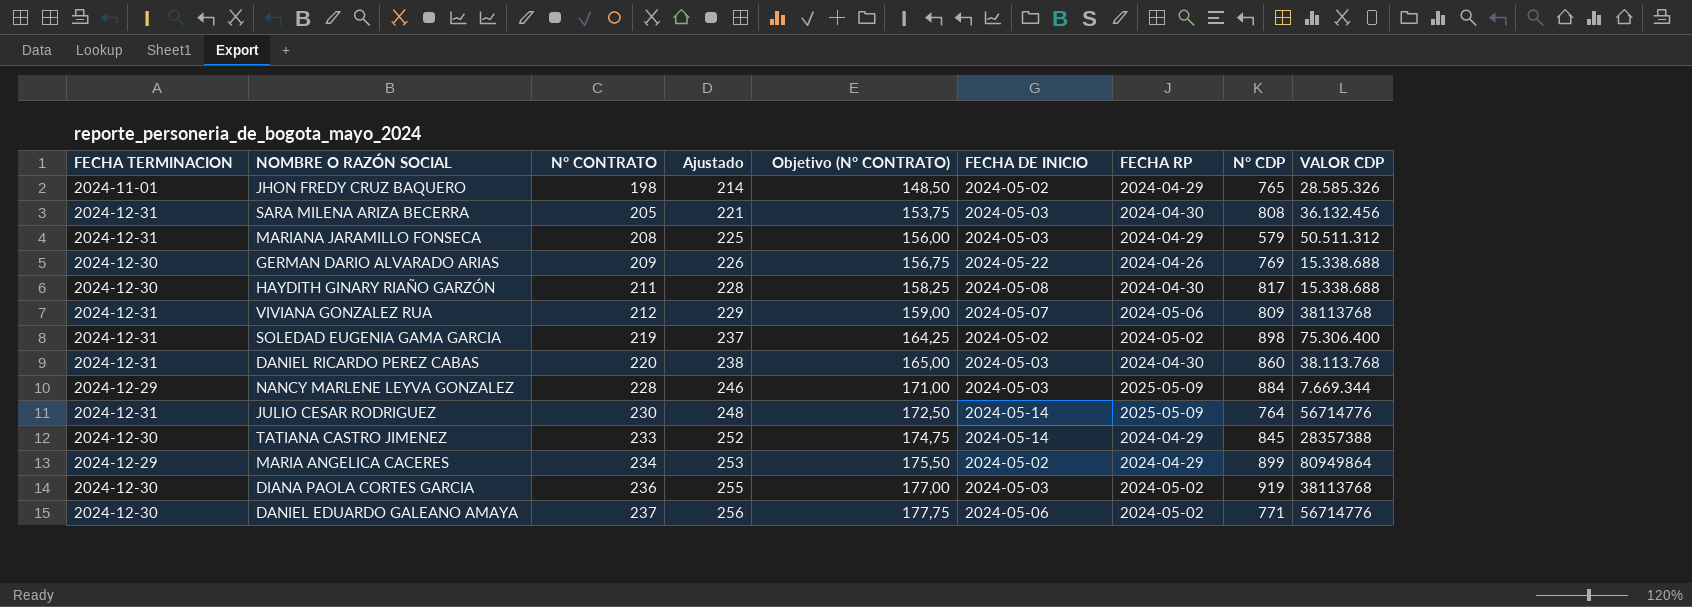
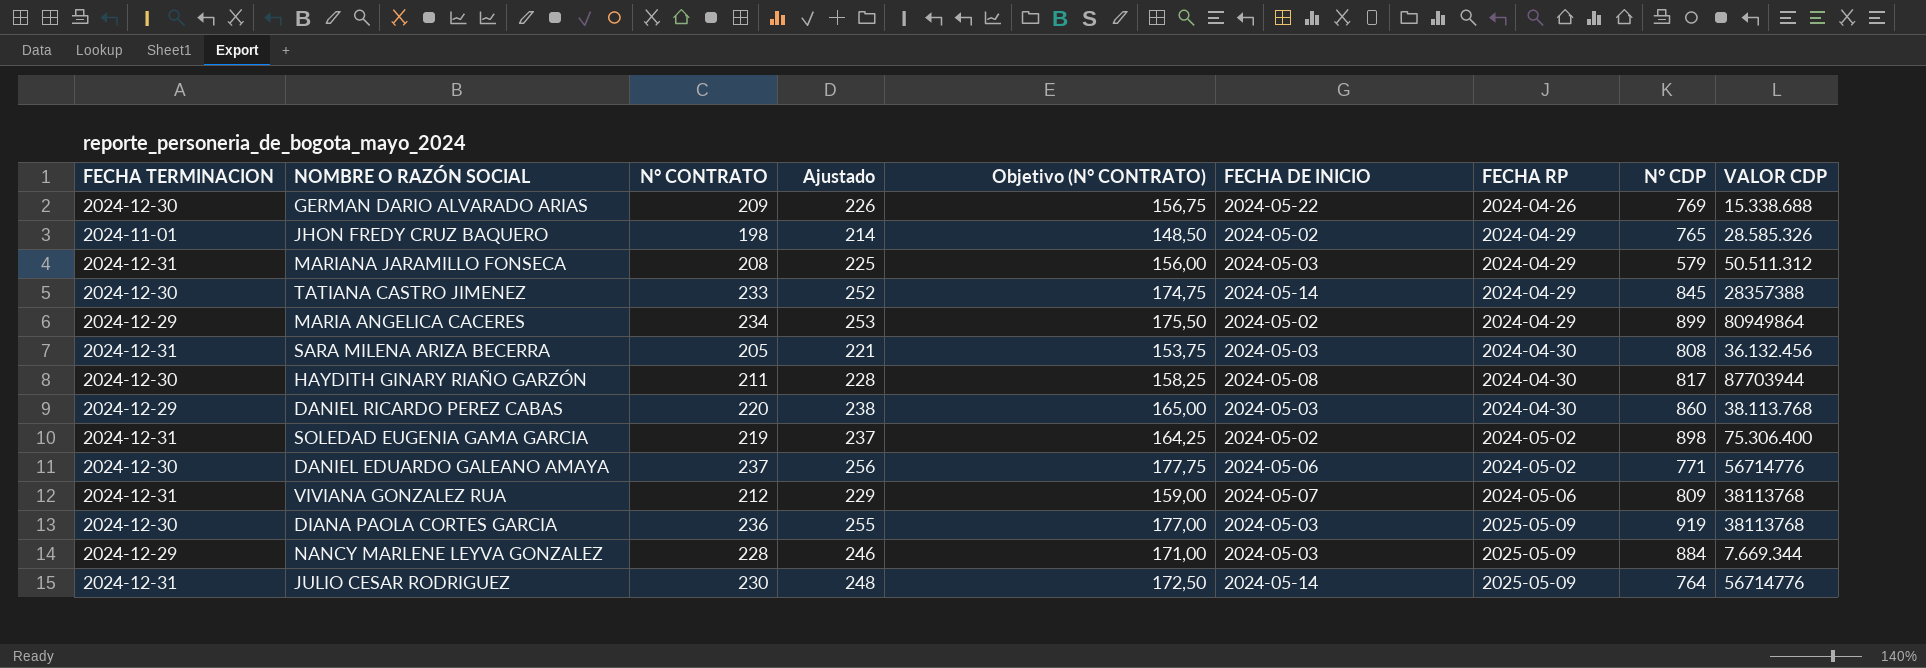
row order: N° CONTRATO ascending -> FECHA RP ascending
HAYDITH GINARY RIAÑO GARZÓN | VALOR CDP: 15.338.688 -> 87703944
DANIEL RICARDO PEREZ CABAS | FECHA TERMINACION: 2024-12-31 -> 2024-12-29
DIANA PAOLA CORTES GARCIA | FECHA RP: 2024-05-02 -> 2025-05-09

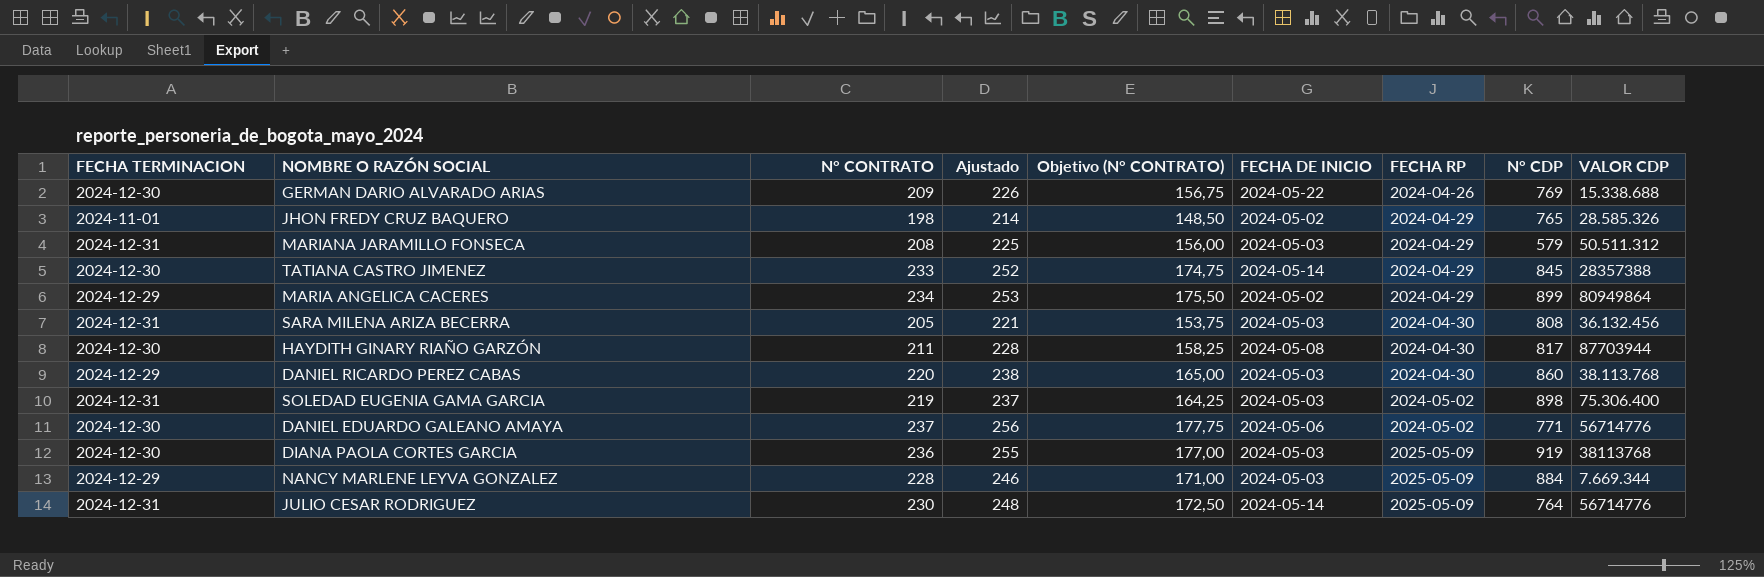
row VIVIANA GONZALEZ RUA: 2024-12-31 | 212 | 229 | 159,00 | 2024-05-07 | 2024-05-06 | 809 | 38113768 -> none
SOLEDAD EUGENIA GAMA GARCIA | FECHA DE INICIO: 2024-05-02 -> 2024-05-03

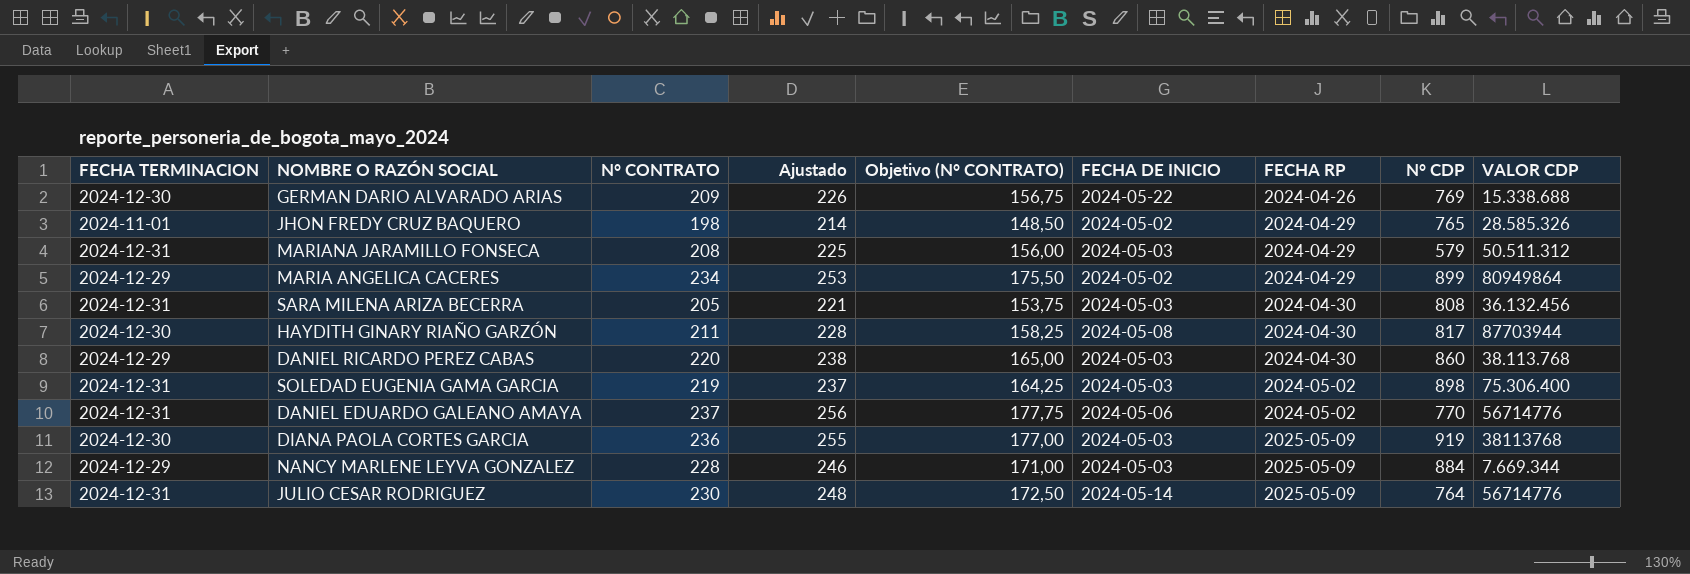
row TATIANA CASTRO JIMENEZ: 2024-12-30 | 233 | 252 | 174,75 | 2024-05-14 | 2024-04-29 | 845 | 28357388 -> none
DANIEL EDUARDO GALEANO AMAYA | FECHA TERMINACION: 2024-12-30 -> 2024-12-31
DANIEL EDUARDO GALEANO AMAYA | N° CDP: 771 -> 770

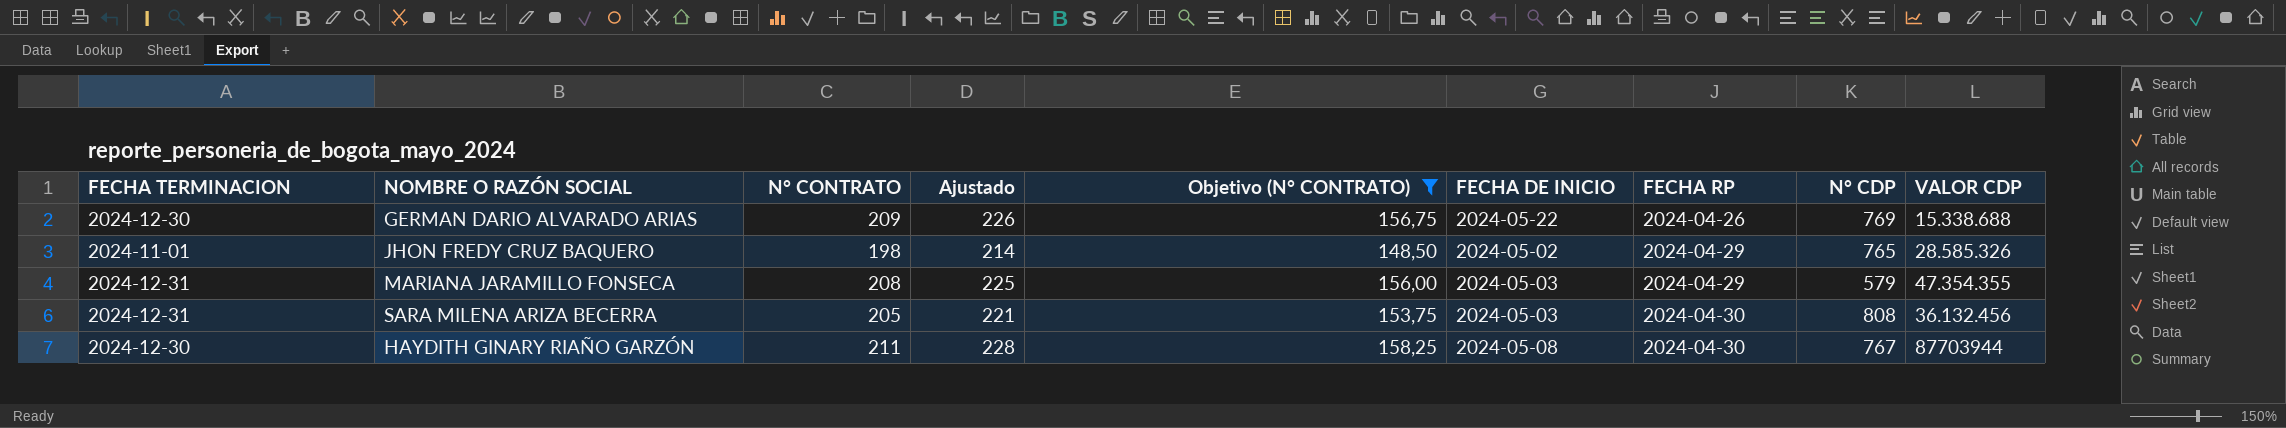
filter: none -> Objetivo (N° CONTRATO) <= 158,25
MARIANA JARAMILLO FONSECA | VALOR CDP: 50.511.312 -> 47.354.355
HAYDITH GINARY RIAÑO GARZÓN | N° CDP: 817 -> 767

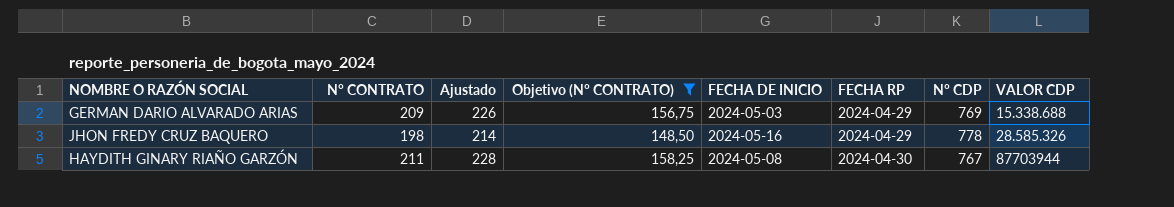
column FECHA TERMINACION | position: 1 -> none
row MARIANA JARAMILLO FONSECA: 2024-12-31 | 208 | 225 | 156,00 | 2024-05-03 | 2024-04-29 | 579 | 47.354.355 -> none
row SARA MILENA ARIZA BECERRA: 2024-12-31 | 205 | 221 | 153,75 | 2024-05-03 | 2024-04-30 | 808 | 36.132.456 -> none
GERMAN DARIO ALVARADO ARIAS | FECHA DE INICIO: 2024-05-22 -> 2024-05-03
GERMAN DARIO ALVARADO ARIAS | FECHA RP: 2024-04-26 -> 2024-04-29
JHON FREDY CRUZ BAQUERO | FECHA DE INICIO: 2024-05-02 -> 2024-05-16
JHON FREDY CRUZ BAQUERO | N° CDP: 765 -> 778

